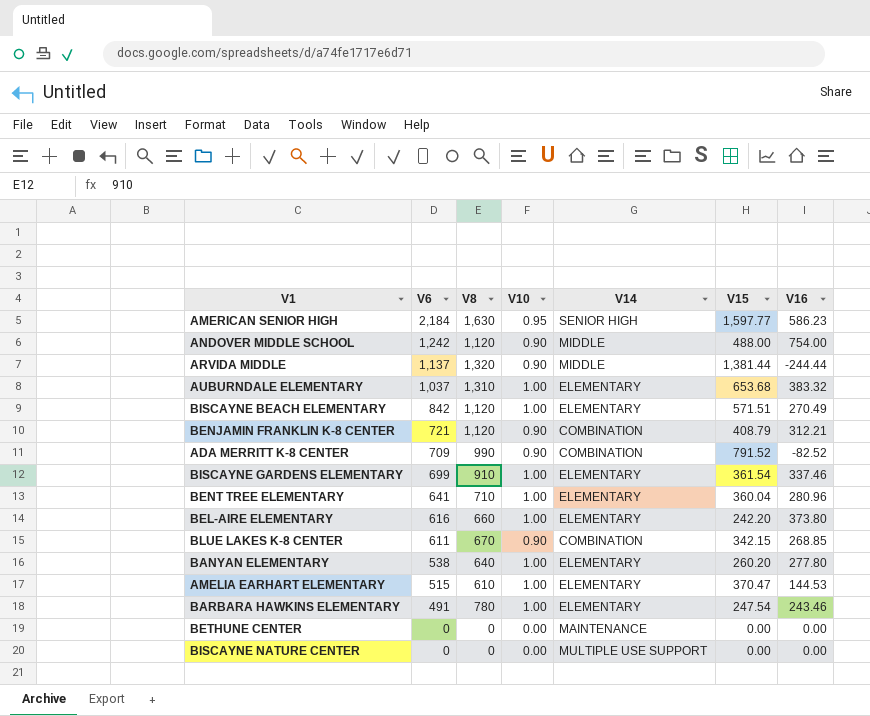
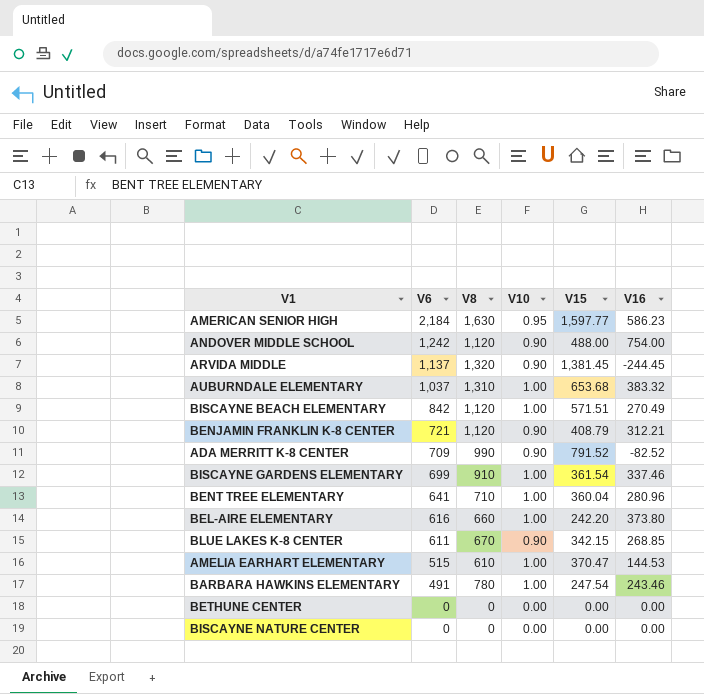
column V14 | position: 5 -> none
row BANYAN ELEMENTARY: 538 | 640 | 1.00 | ELEMENTARY | 260.20 | 277.80 -> none
ARVIDA MIDDLE | V15: 1,381.44 -> 1,381.45
ARVIDA MIDDLE | V16: -244.44 -> -244.45

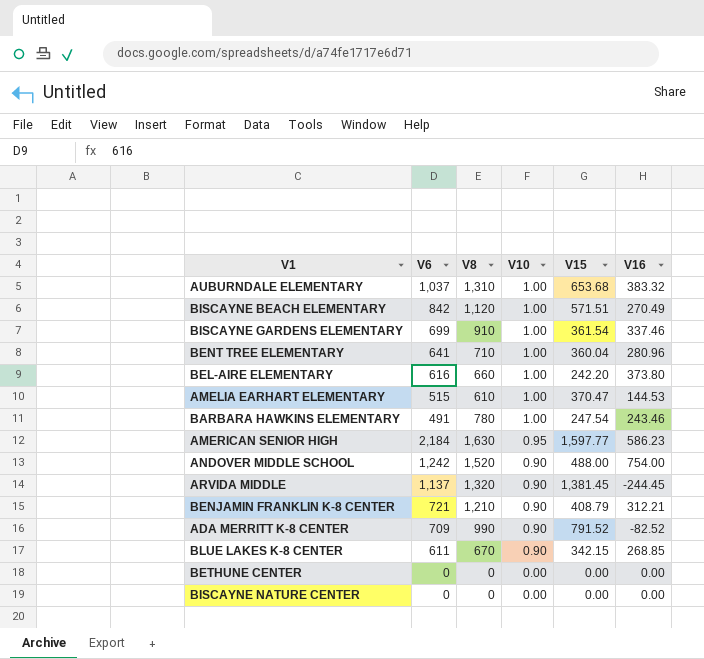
row order: V6 descending -> V10 descending
ANDOVER MIDDLE SCHOOL | V8: 1,120 -> 1,520
BENJAMIN FRANKLIN K-8 CENTER | V8: 1,120 -> 1,210

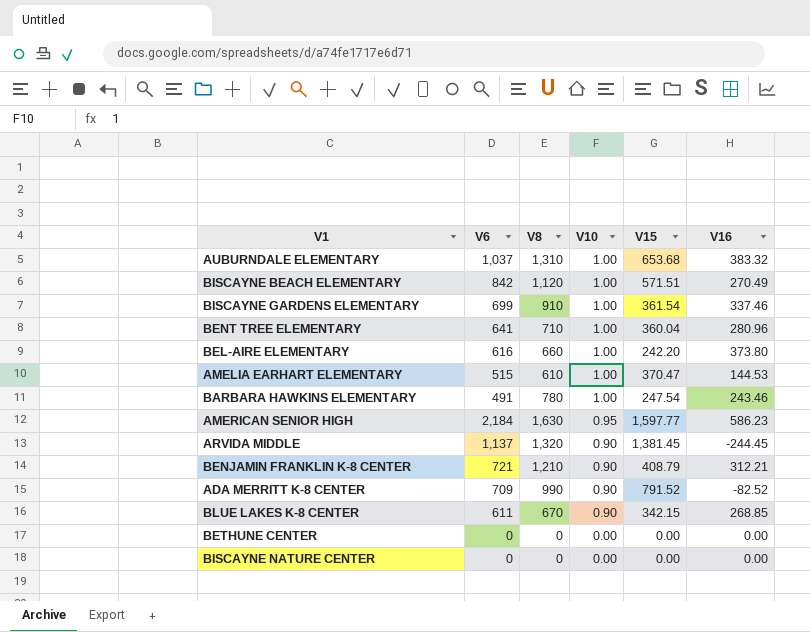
row ANDOVER MIDDLE SCHOOL: 1,242 | 1,520 | 0.90 | 488.00 | 754.00 -> none

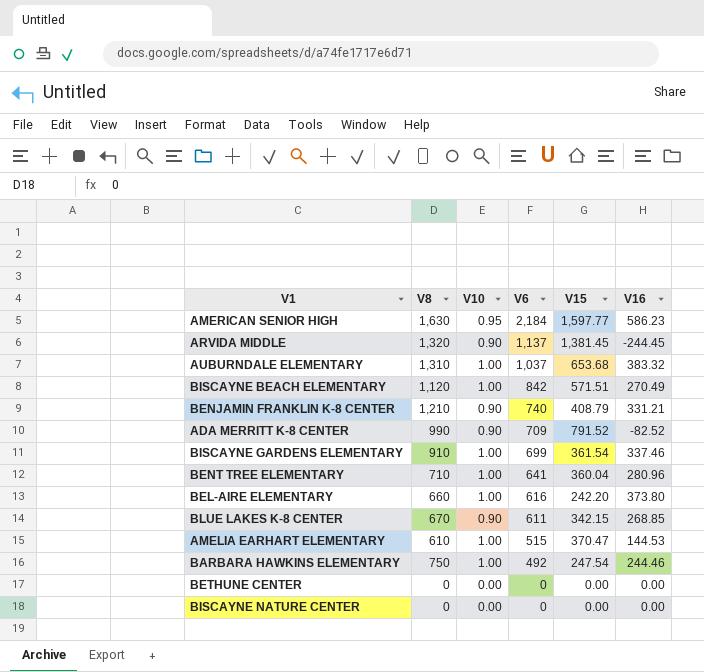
row order: V10 descending -> V6 descending
column V6 | position: 2 -> 4
BENJAMIN FRANKLIN K-8 CENTER | V6: 721 -> 740
BENJAMIN FRANKLIN K-8 CENTER | V16: 312.21 -> 331.21
BARBARA HAWKINS ELEMENTARY | V8: 780 -> 750
BARBARA HAWKINS ELEMENTARY | V6: 491 -> 492
BARBARA HAWKINS ELEMENTARY | V16: 243.46 -> 244.46

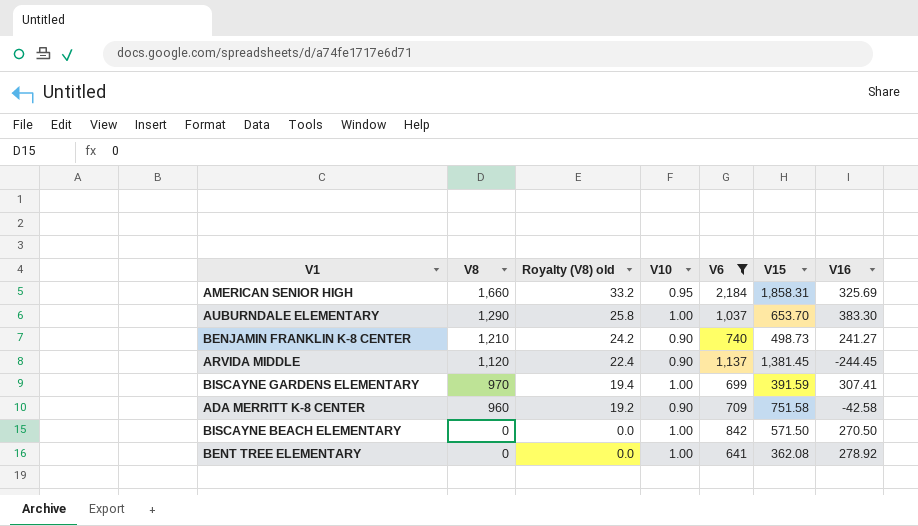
filter: none -> V6 >= 641
row order: V6 descending -> V8 descending
column Royalty (V8) old | formula: none -> [V8] * 0.02
AMERICAN SENIOR HIGH | V8: 1,630 -> 1,660
AMERICAN SENIOR HIGH | V15: 1,597.77 -> 1,858.31
AMERICAN SENIOR HIGH | V16: 586.23 -> 325.69
AUBURNDALE ELEMENTARY | V8: 1,310 -> 1,290
AUBURNDALE ELEMENTARY | V15: 653.68 -> 653.70
AUBURNDALE ELEMENTARY | V16: 383.32 -> 383.30
BENJAMIN FRANKLIN K-8 CENTER | V15: 408.79 -> 498.73
BENJAMIN FRANKLIN K-8 CENTER | V16: 331.21 -> 241.27
ARVIDA MIDDLE | V8: 1,320 -> 1,120
BISCAYNE GARDENS ELEMENTARY | V8: 910 -> 970
BISCAYNE GARDENS ELEMENTARY | V15: 361.54 -> 391.59
BISCAYNE GARDENS ELEMENTARY | V16: 337.46 -> 307.41
ADA MERRITT K-8 CENTER | V8: 990 -> 960
ADA MERRITT K-8 CENTER | V15: 791.52 -> 751.58
ADA MERRITT K-8 CENTER | V16: -82.52 -> -42.58
BISCAYNE BEACH ELEMENTARY | V8: 1,120 -> 0
BISCAYNE BEACH ELEMENTARY | V15: 571.51 -> 571.50
BISCAYNE BEACH ELEMENTARY | V16: 270.49 -> 270.50
BENT TREE ELEMENTARY | V8: 710 -> 0
BENT TREE ELEMENTARY | V15: 360.04 -> 362.08
BENT TREE ELEMENTARY | V16: 280.96 -> 278.92

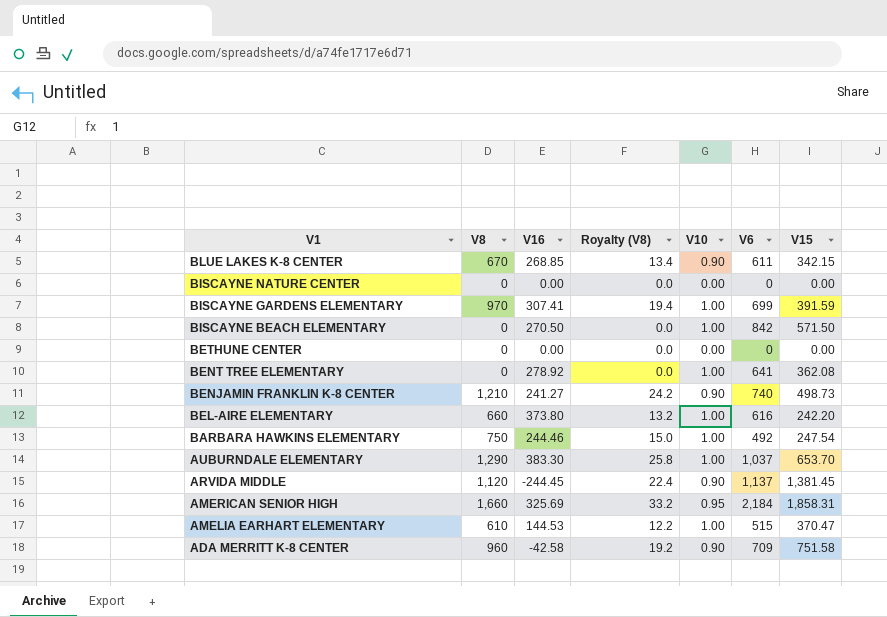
filter: V6 >= 641 -> none
row order: V8 descending -> V1 descending
column V16 | position: 7 -> 3
column name: Royalty (V8) old -> Royalty (V8)

